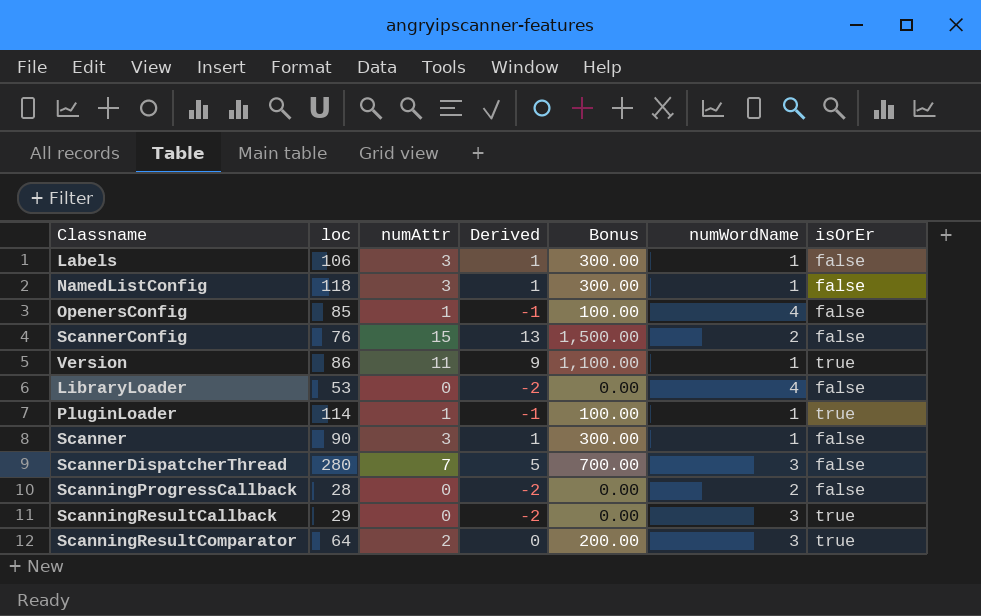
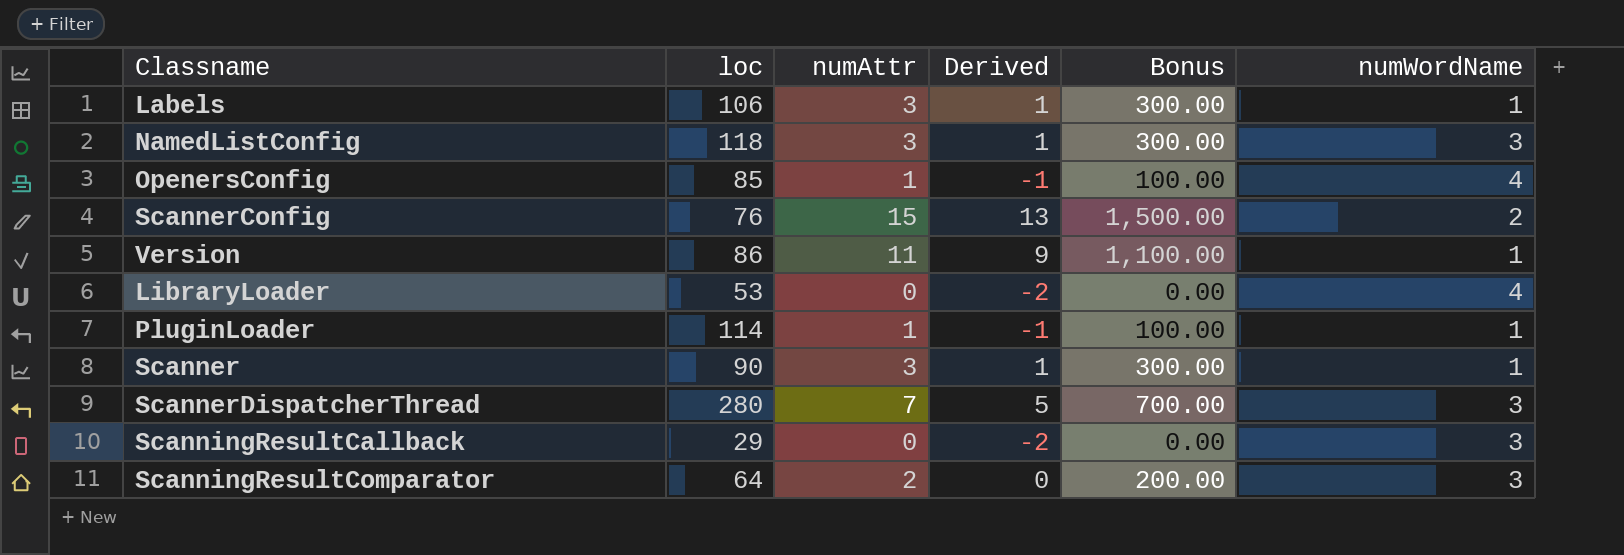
column isOrEr | position: 7 -> none
row ScanningProgressCallback: 28 | 0 | -2 | 0.00 | 2 | false -> none
NamedListConfig | numWordName: 1 -> 3

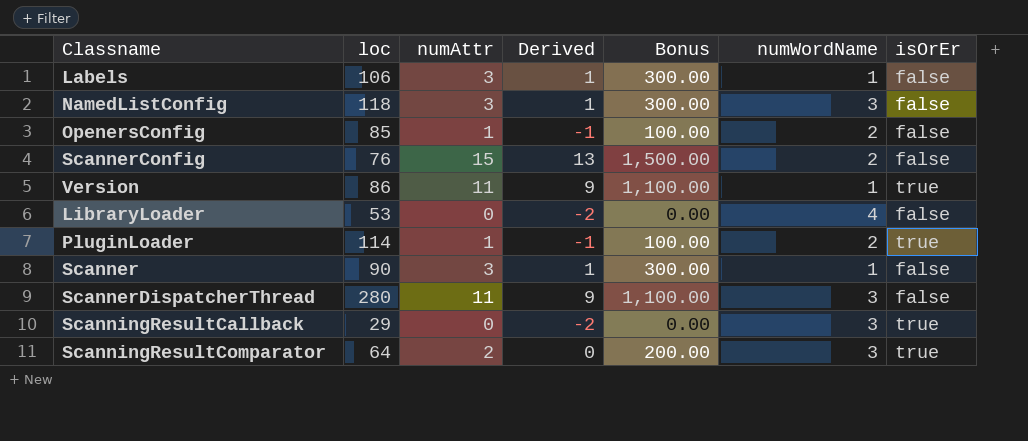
column isOrEr | position: none -> 7
OpenersConfig | numWordName: 4 -> 2
PluginLoader | numWordName: 1 -> 2
ScannerDispatcherThread | numAttr: 7 -> 11
ScannerDispatcherThread | Derived: 5 -> 9
ScannerDispatcherThread | Bonus: 700.00 -> 1,100.00

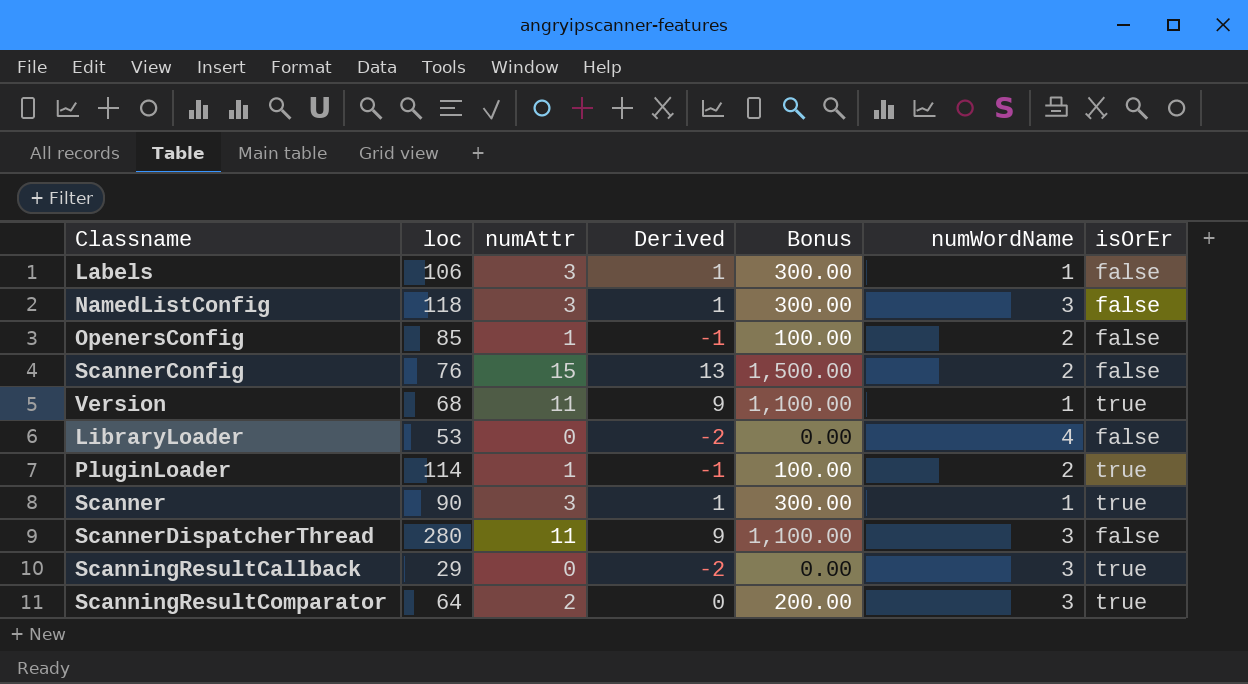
Version | loc: 86 -> 68
Scanner | isOrEr: false -> true

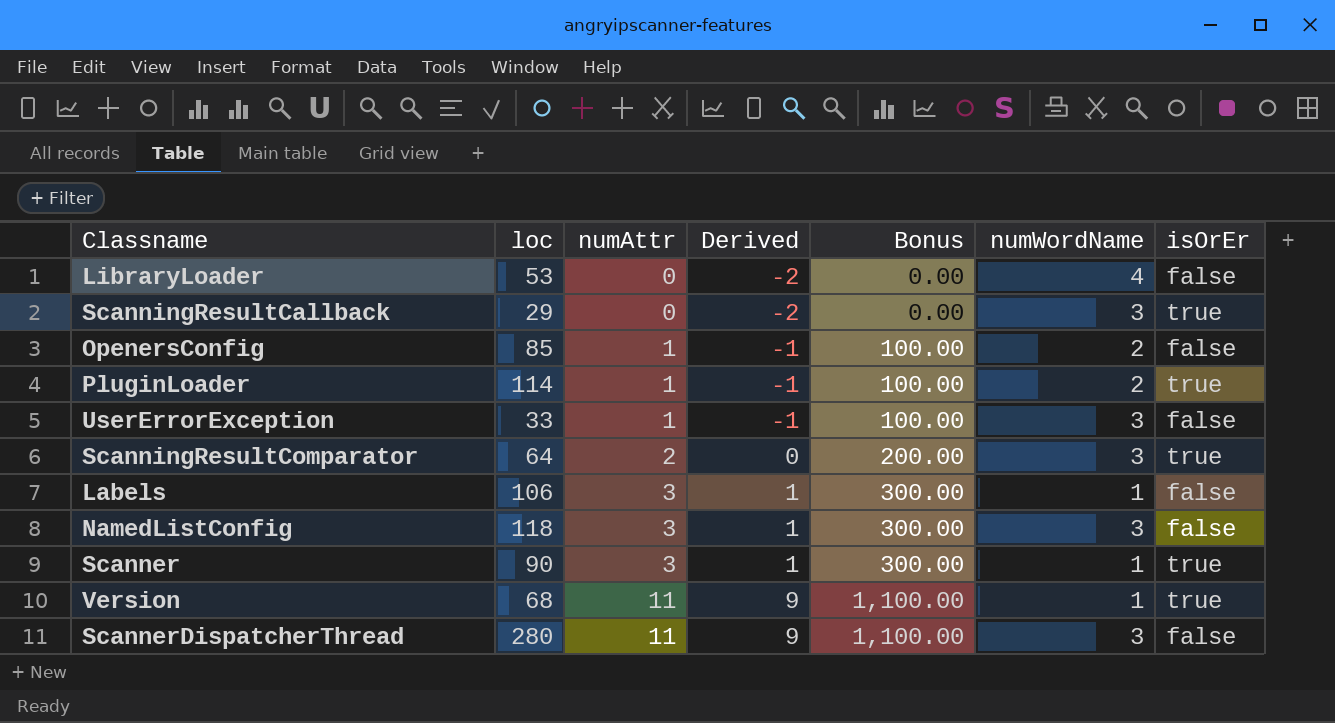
row order: none -> numAttr ascending
row ScannerConfig: 76 | 15 | 13 | 1,500.00 | 2 | false -> none
row UserErrorException: none -> 33 | 1 | -1 | 100.00 | 3 | false

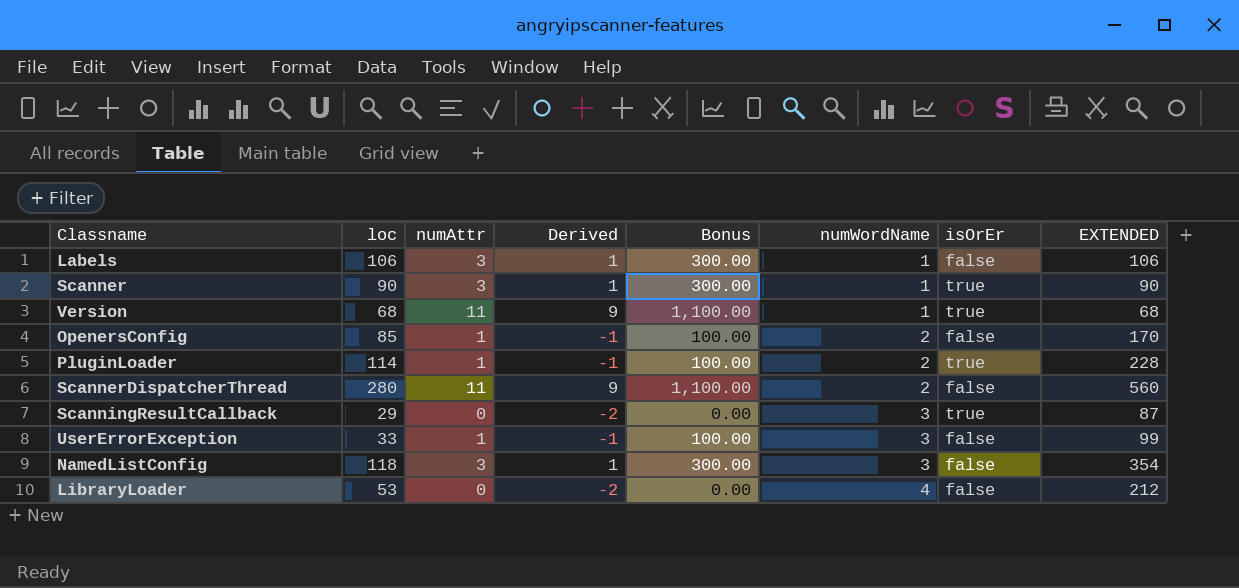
row order: numAttr ascending -> numWordName ascending
column EXTENDED | formula: none -> [loc] * [numWordName]
row ScanningResultComparator: 64 | 2 | 0 | 200.00 | 3 | true -> none
ScannerDispatcherThread | numWordName: 3 -> 2

